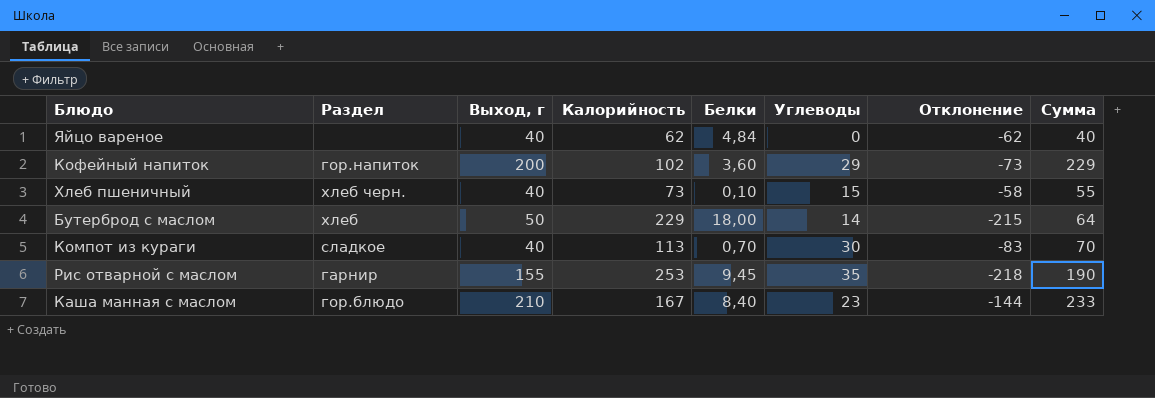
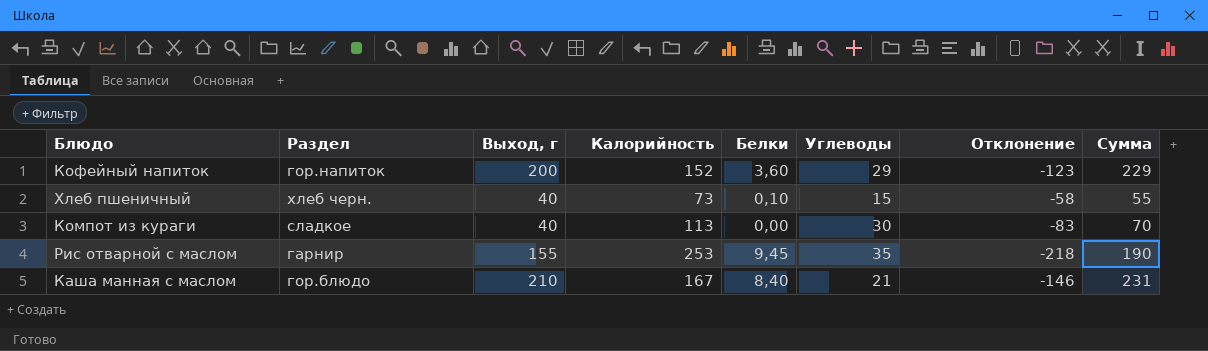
row Яйцо вареное: none | 40 | 62 | 4,84 | 0 | -62 | 40 -> none
row Бутерброд с маслом: хлеб | 50 | 229 | 18,00 | 14 | -215 | 64 -> none
Кофейный напиток | Калорийность: 102 -> 152
Кофейный напиток | Отклонение: -73 -> -123
Компот из кураги | Белки: 0,70 -> 0,00
Каша манная с маслом | Углеводы: 23 -> 21
Каша манная с маслом | Отклонение: -144 -> -146
Каша манная с маслом | Сумма: 233 -> 231

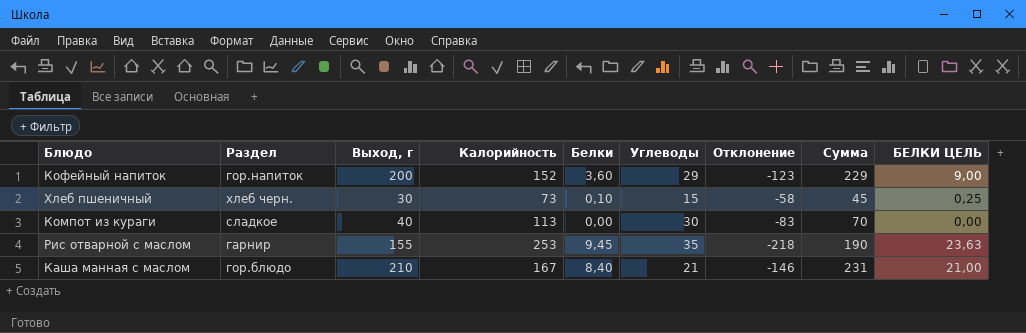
column БЕЛКИ ЦЕЛЬ | formula: none -> [Белки] * 2,5
Хлеб пшеничный | Выход, г: 40 -> 30
Хлеб пшеничный | Сумма: 55 -> 45

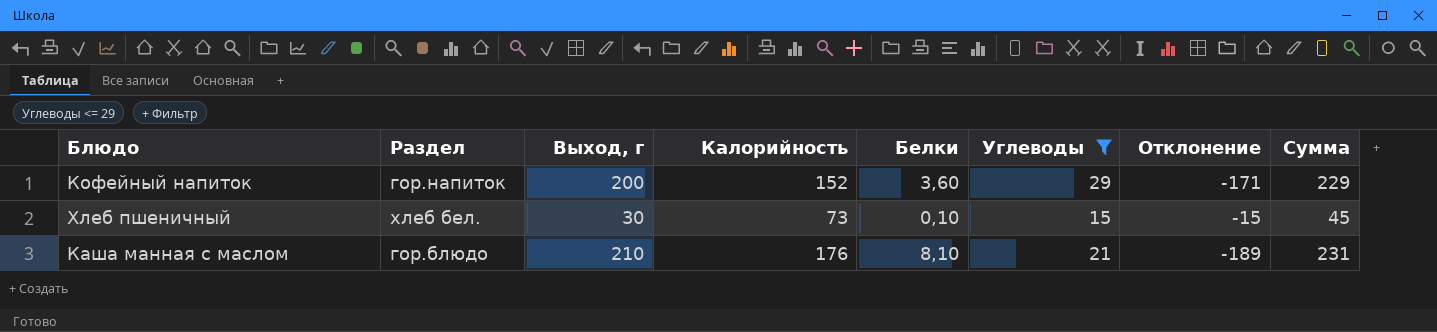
filter: none -> Углеводы <= 29
column БЕЛКИ ЦЕЛЬ | formula: [Белки] * 2,5 -> none
column Отклонение | formula: [Углеводы] - [Калорийность] -> [Углеводы] - [Выход, г]
Хлеб пшеничный | Раздел: хлеб черн. -> хлеб бел.
Каша манная с маслом | Калорийность: 167 -> 176
Каша манная с маслом | Белки: 8,40 -> 8,10

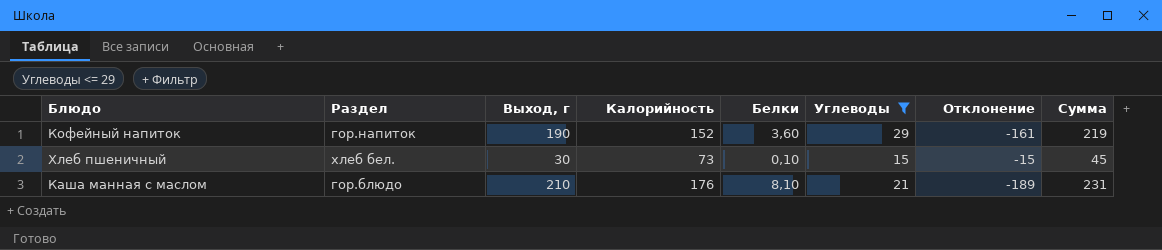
Кофейный напиток | Выход, г: 200 -> 190
Кофейный напиток | Отклонение: -171 -> -161
Кофейный напиток | Сумма: 229 -> 219

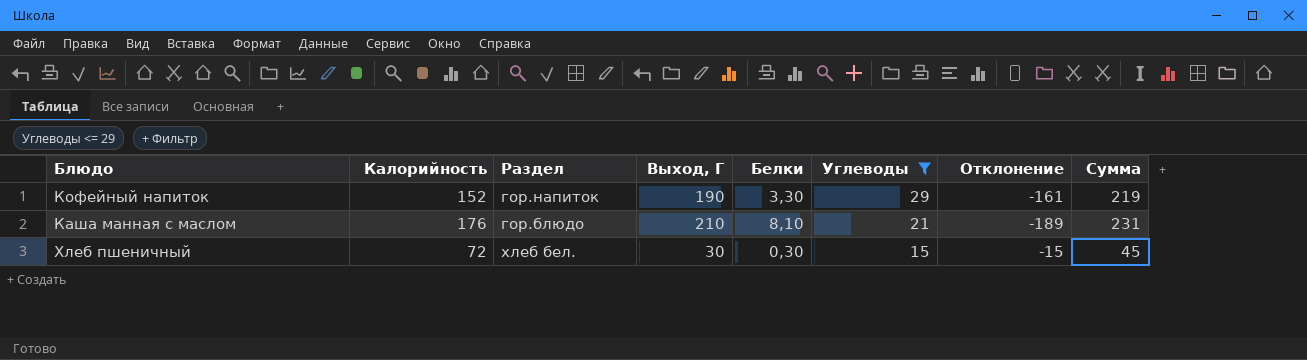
row order: none -> Углеводы descending
column Калорийность | position: 4 -> 2
column name: Выход, г -> Выход, Г
Кофейный напиток | Белки: 3,60 -> 3,30
Хлеб пшеничный | Калорийность: 73 -> 72
Хлеб пшеничный | Белки: 0,10 -> 0,30

